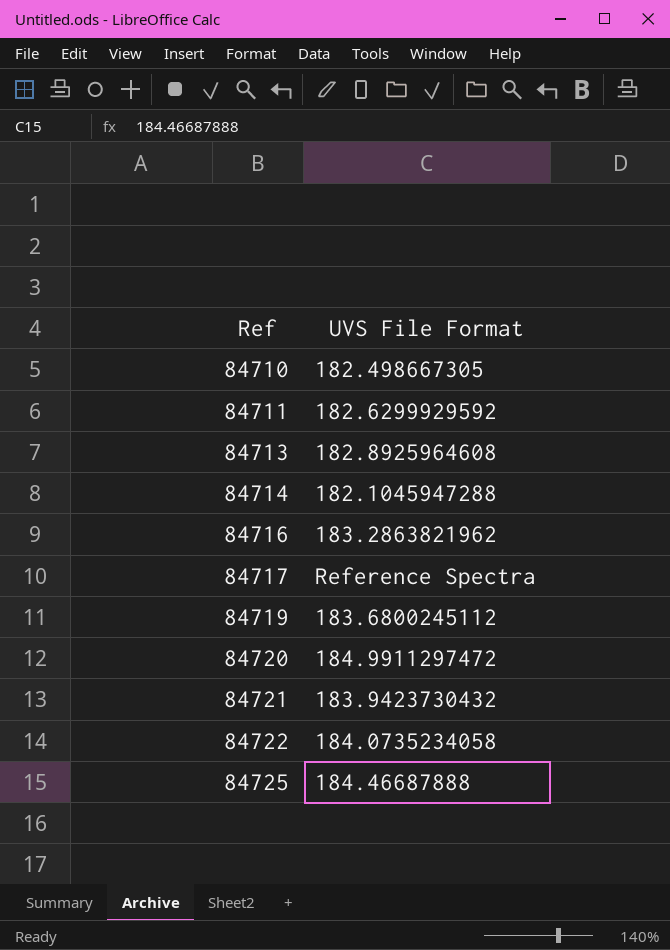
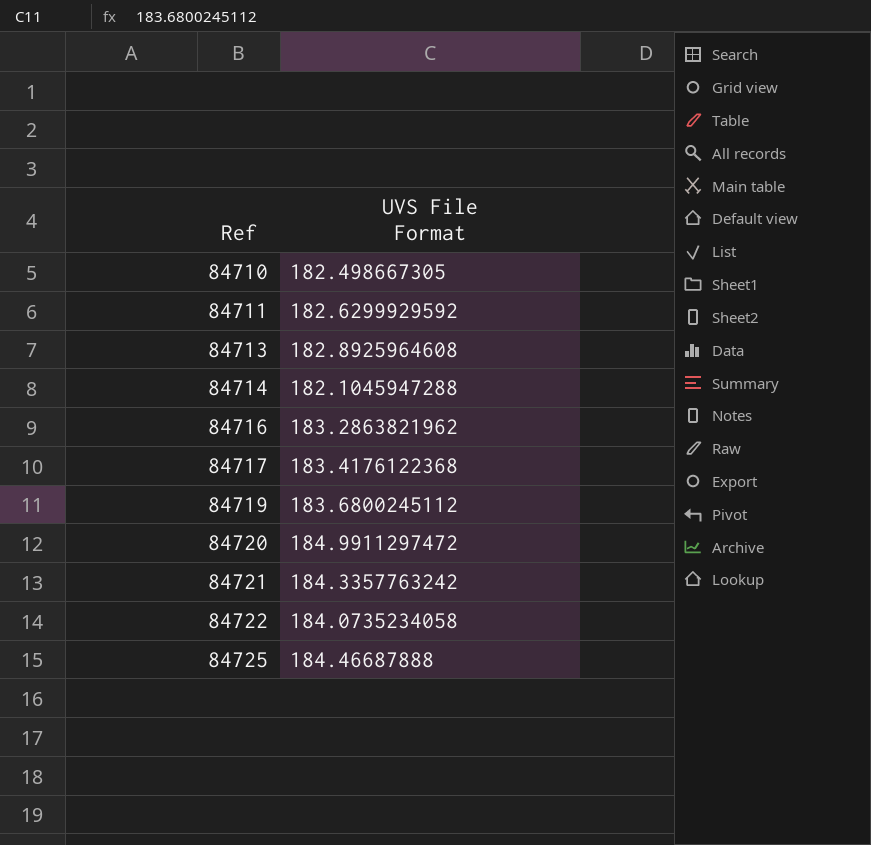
84717 | UVS File Format: Reference Spectra -> 183.4176122368
84721 | UVS File Format: 183.9423730432 -> 184.3357763242

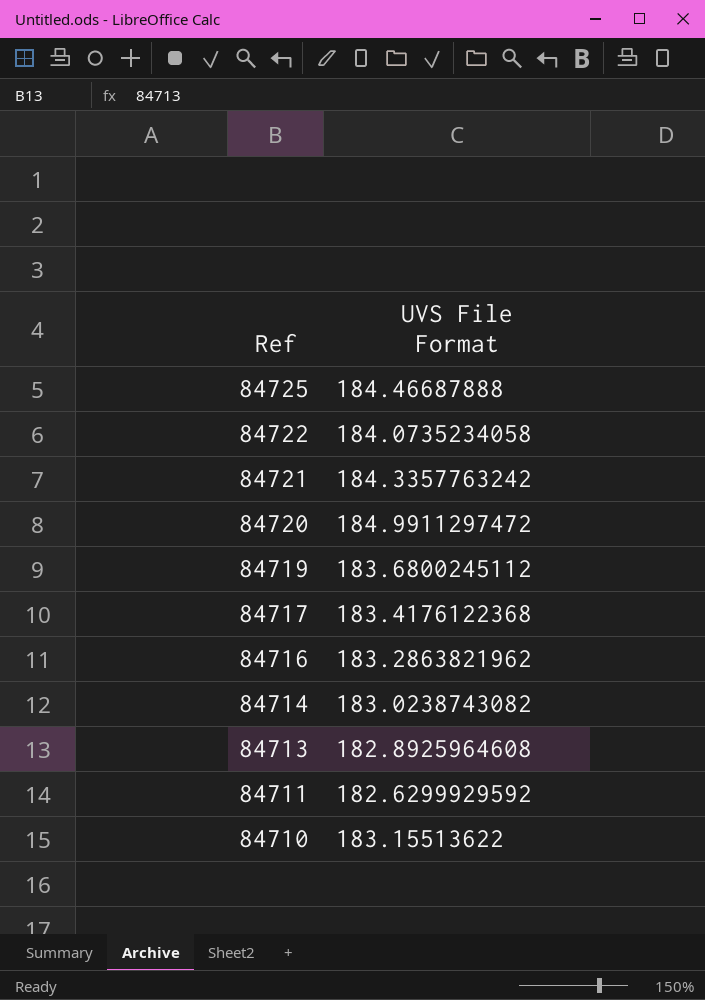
row order: Ref ascending -> Ref descending
84714 | UVS File Format: 182.1045947288 -> 183.0238743082
84710 | UVS File Format: 182.498667305 -> 183.15513622

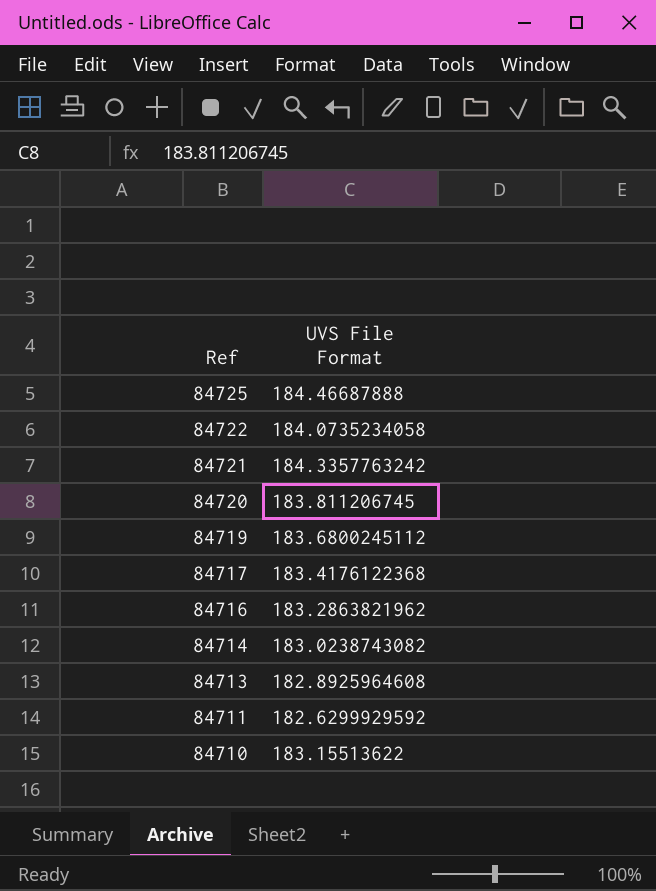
84720 | UVS File Format: 184.9911297472 -> 183.811206745

